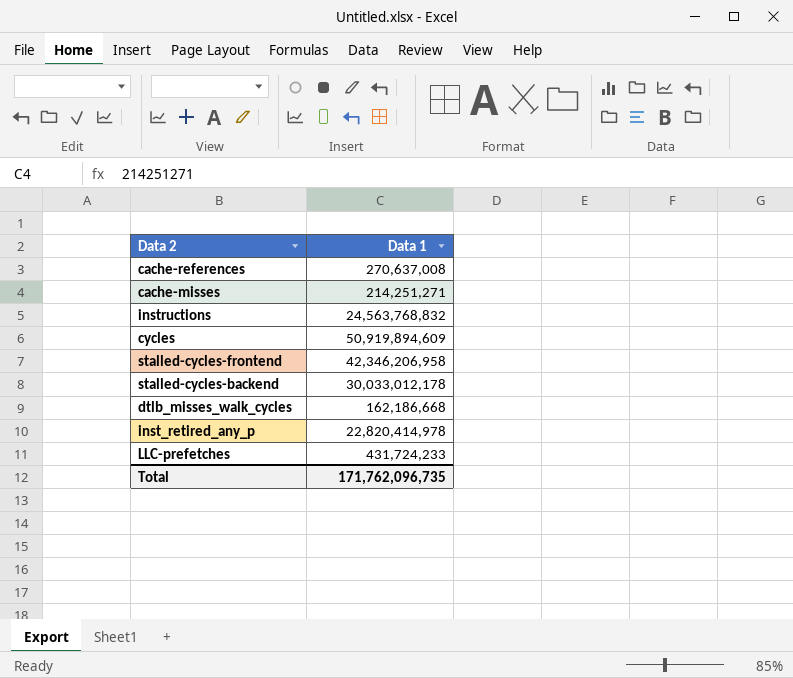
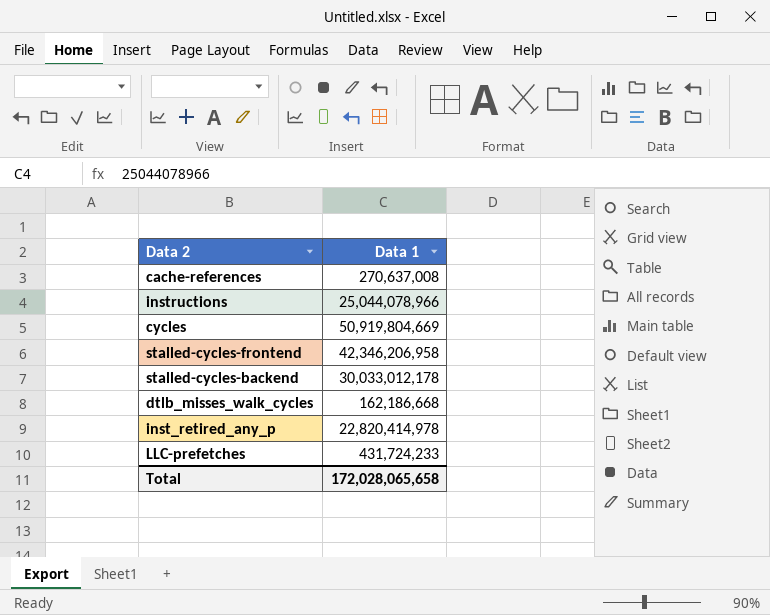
row cache-misses: 214,251,271 -> none
instructions | Data 1: 24,563,768,832 -> 25,044,078,966
cycles | Data 1: 50,919,894,609 -> 50,919,804,669
Total | Data 1: 171,762,096,735 -> 172,028,065,658

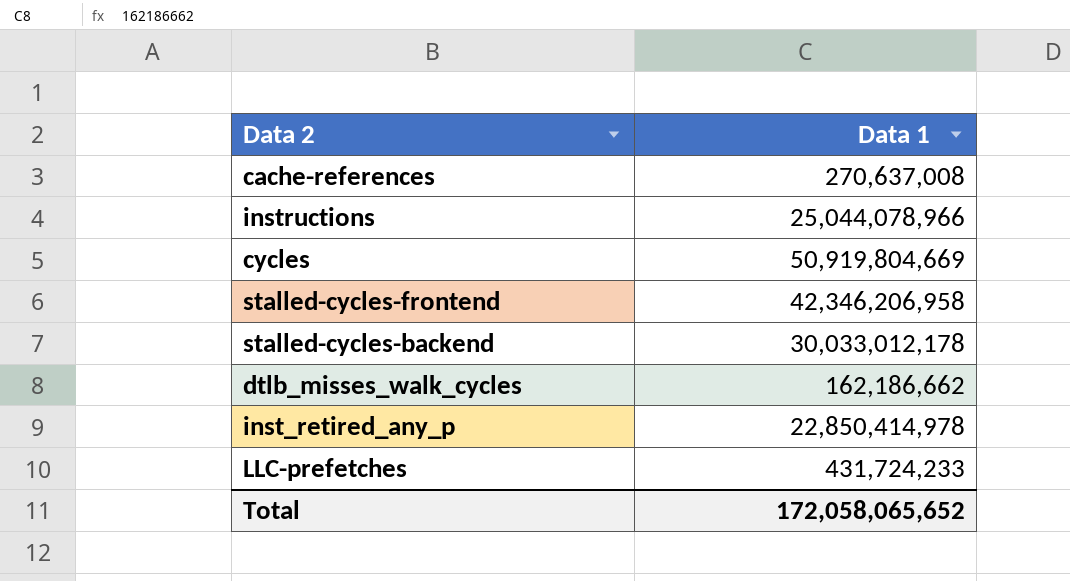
dtlb_misses_walk_cycles | Data 1: 162,186,668 -> 162,186,662
inst_retired_any_p | Data 1: 22,820,414,978 -> 22,850,414,978
Total | Data 1: 172,028,065,658 -> 172,058,065,652

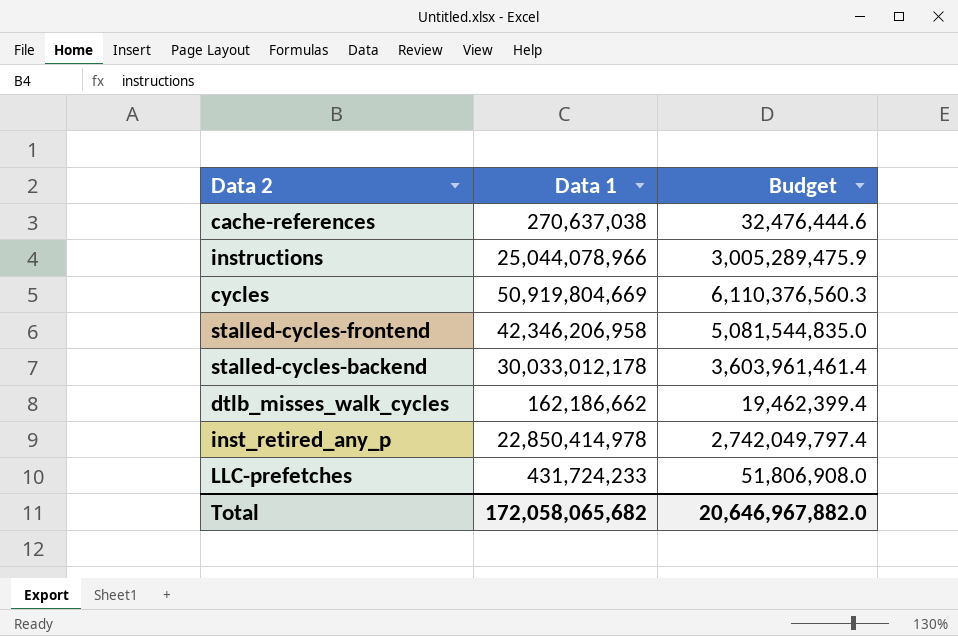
column Budget | formula: none -> [Data 1] * 0.12
cache-references | Data 1: 270,637,008 -> 270,637,038
Total | Data 1: 172,058,065,652 -> 172,058,065,682

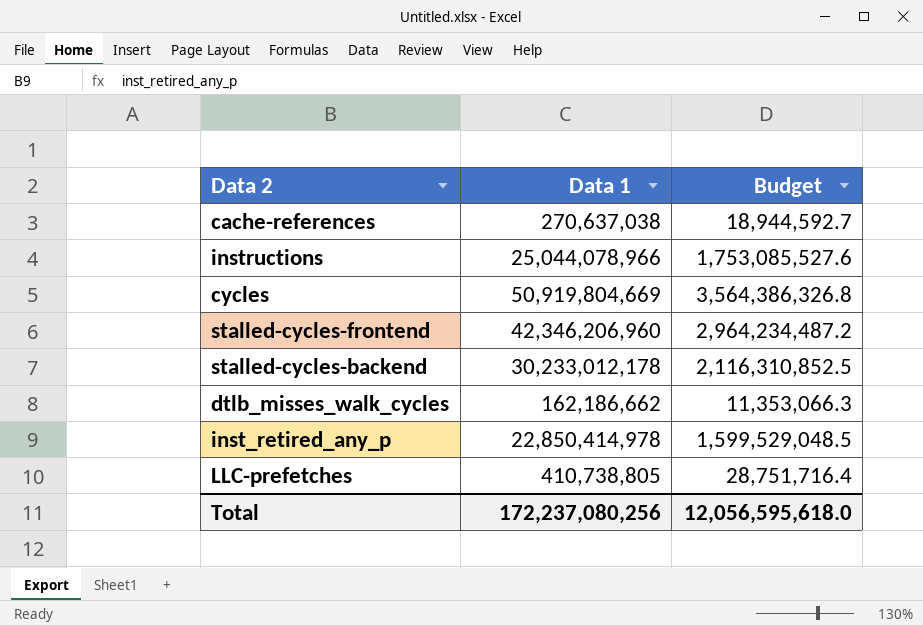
column Budget | formula: [Data 1] * 0.12 -> [Data 1] * 0.07
stalled-cycles-frontend | Data 1: 42,346,206,958 -> 42,346,206,960
stalled-cycles-backend | Data 1: 30,033,012,178 -> 30,233,012,178
LLC-prefetches | Data 1: 431,724,233 -> 410,738,805
Total | Data 1: 172,058,065,682 -> 172,237,080,256
Total | Budget: 20,646,967,882.0 -> 12,056,595,618.0

